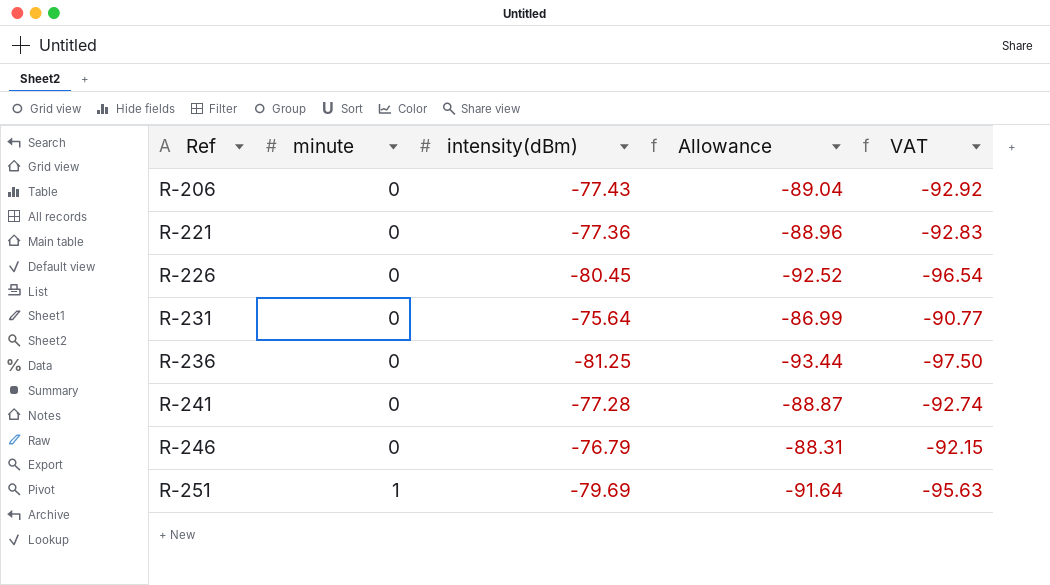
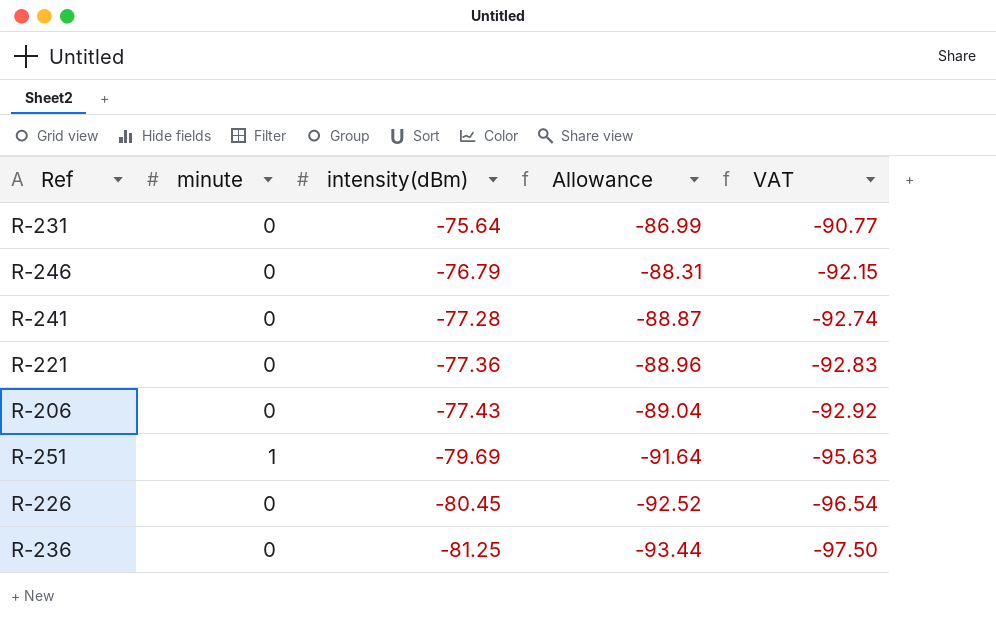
row order: Ref ascending -> intensity(dBm) descending

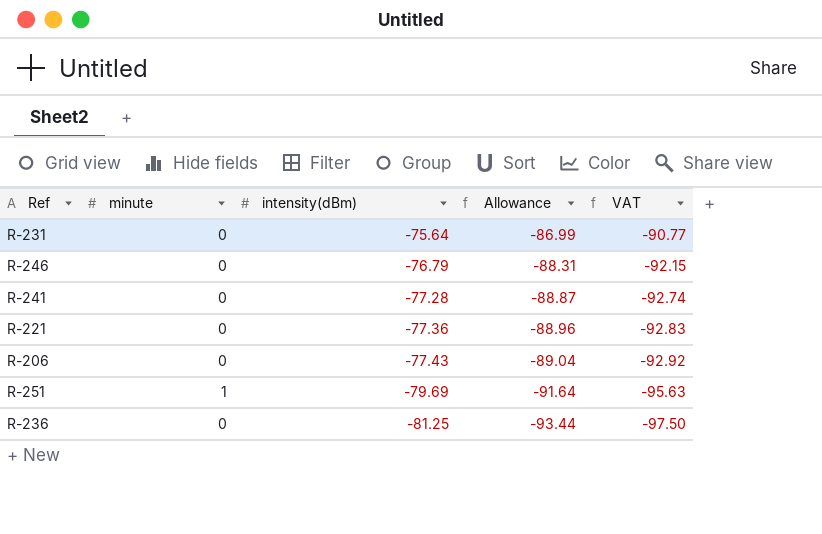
row R-226: 0 | -80.45 | -92.52 | -96.54 -> none

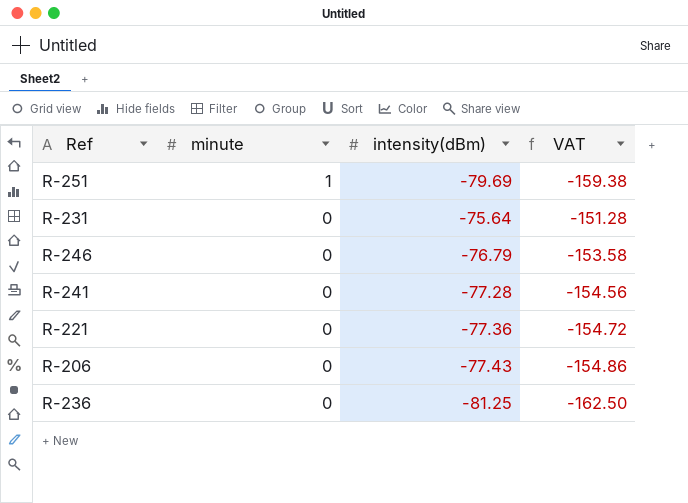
row order: intensity(dBm) descending -> minute descending
column Allowance | formula: [intensity(dBm)] * 1.15 -> none
column VAT | formula: [intensity(dBm)] * 1.2 -> [intensity(dBm)] * 2

